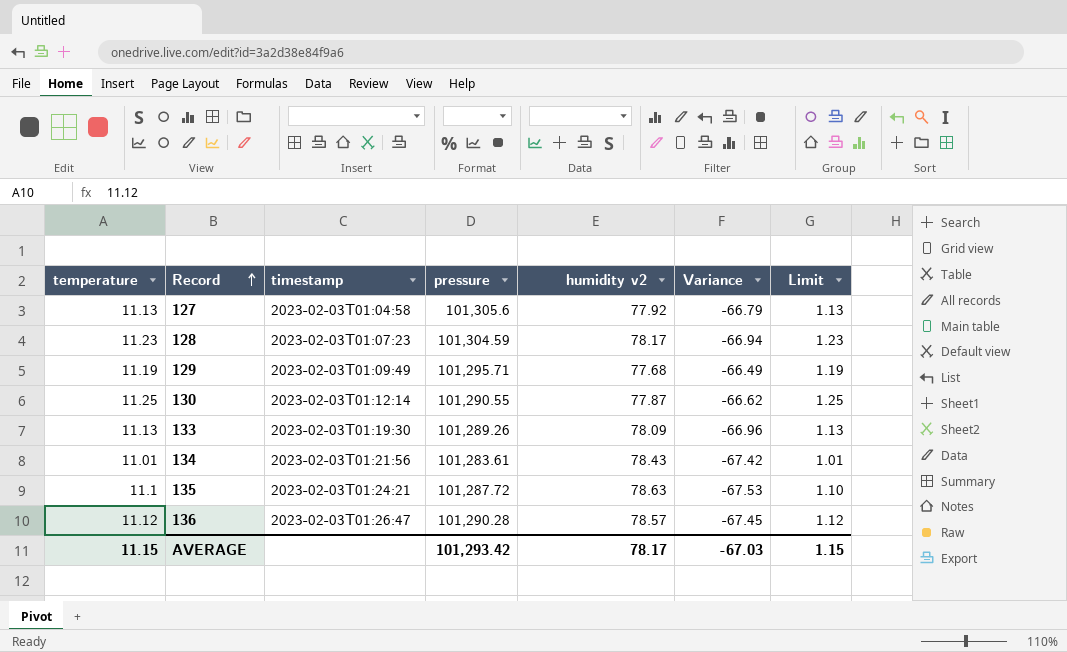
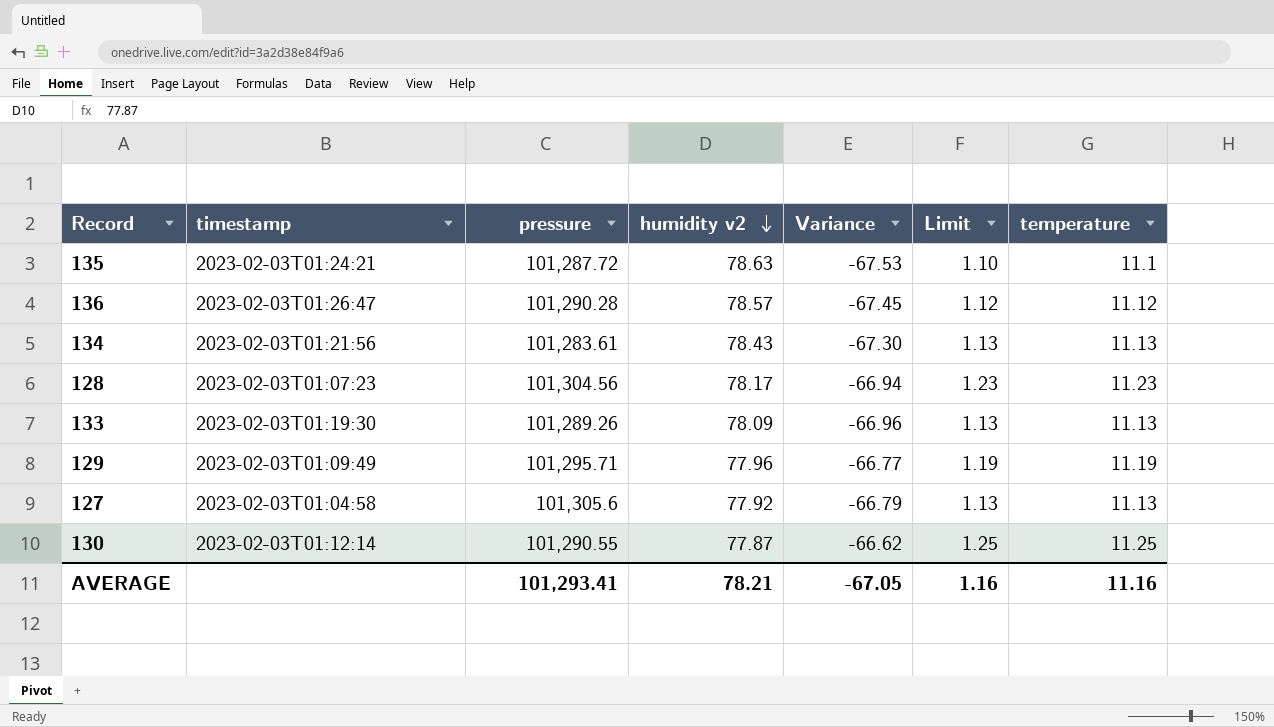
row order: Record ascending -> humidity v2 descending
column temperature | position: 1 -> 7
134 | Variance: -67.42 -> -67.30
134 | Limit: 1.01 -> 1.13
134 | temperature: 11.01 -> 11.13
128 | pressure: 101,304.59 -> 101,304.56
129 | humidity v2: 77.68 -> 77.96
129 | Variance: -66.49 -> -66.77
AVERAGE | pressure: 101,293.42 -> 101,293.41
AVERAGE | humidity v2: 78.17 -> 78.21
AVERAGE | Variance: -67.03 -> -67.05
AVERAGE | Limit: 1.15 -> 1.16
AVERAGE | temperature: 11.15 -> 11.16

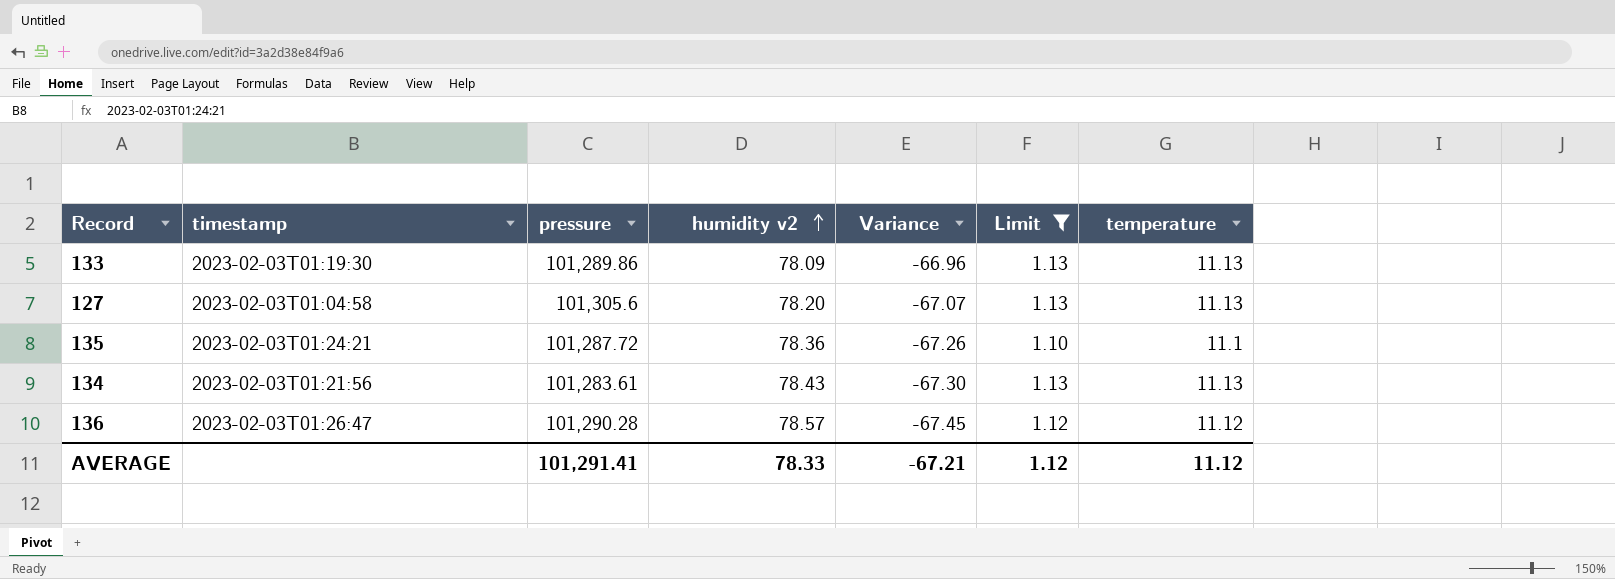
filter: none -> Limit <= 1.13
row order: humidity v2 descending -> humidity v2 ascending
133 | pressure: 101,289.26 -> 101,289.86
127 | humidity v2: 77.92 -> 78.20
127 | Variance: -66.79 -> -67.07
135 | humidity v2: 78.63 -> 78.36
135 | Variance: -67.53 -> -67.26
AVERAGE | pressure: 101,293.41 -> 101,291.41
AVERAGE | humidity v2: 78.21 -> 78.33
AVERAGE | Variance: -67.05 -> -67.21
AVERAGE | Limit: 1.16 -> 1.12
AVERAGE | temperature: 11.16 -> 11.12

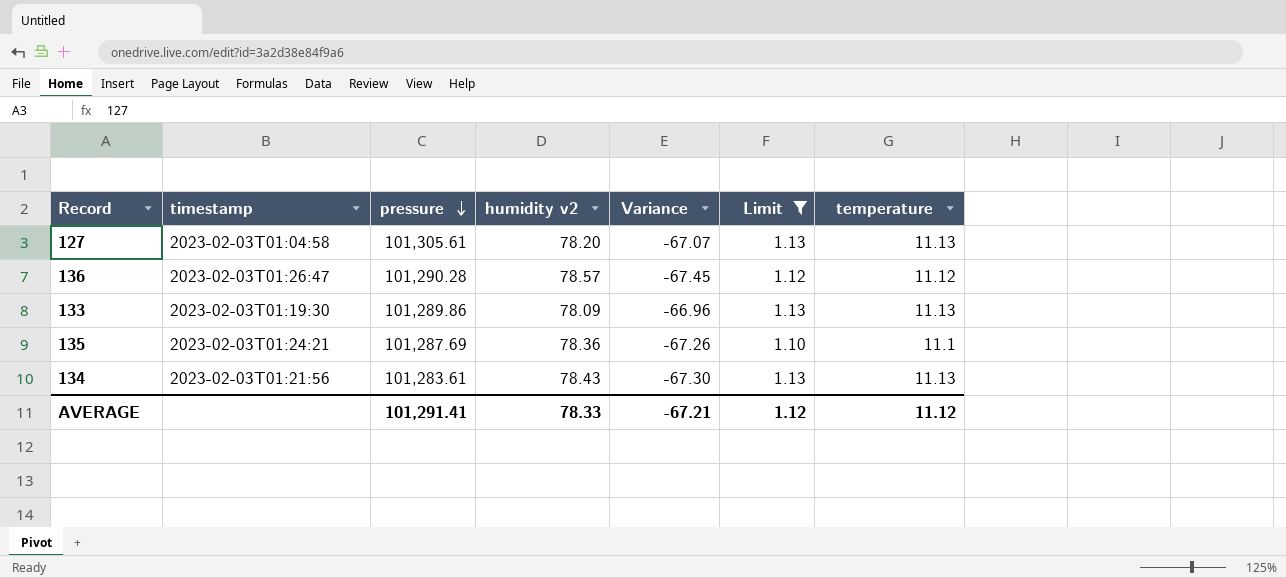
row order: humidity v2 ascending -> pressure descending
127 | pressure: 101,305.6 -> 101,305.61
135 | pressure: 101,287.72 -> 101,287.69

